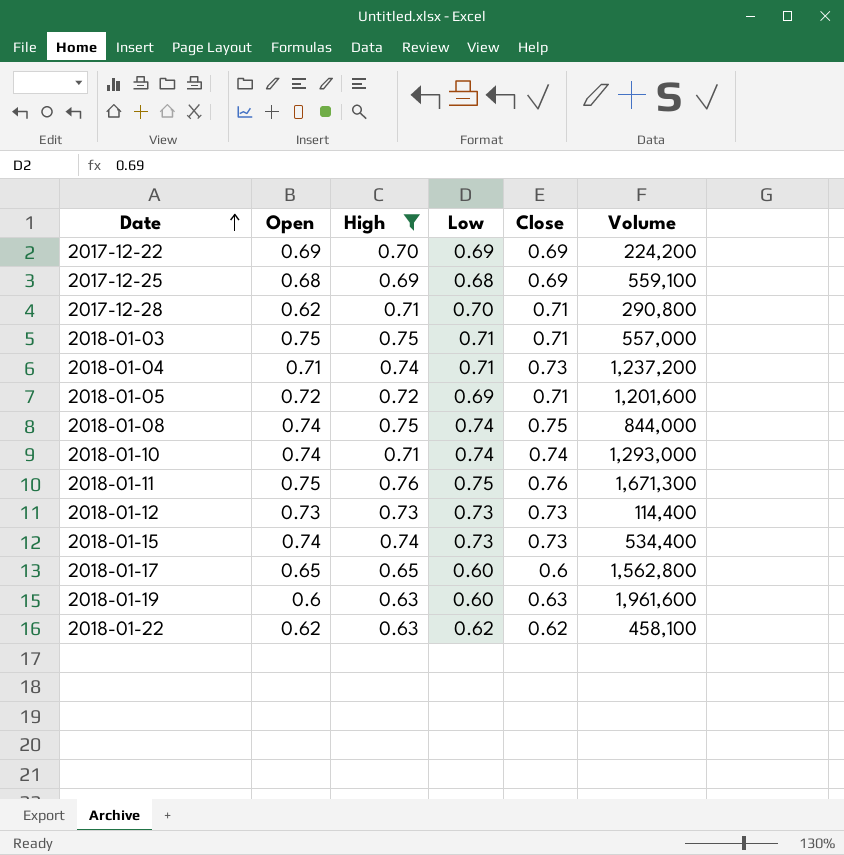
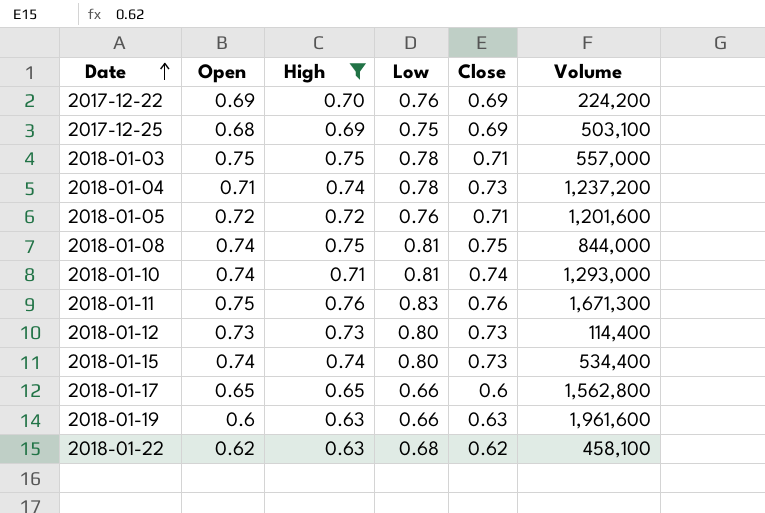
row 2017-12-28: 0.62 | 0.71 | 0.70 | 0.71 | 290,800 -> none
2017-12-22 | Low: 0.69 -> 0.76
2017-12-25 | Low: 0.68 -> 0.75
2017-12-25 | Volume: 559,100 -> 503,100
2018-01-03 | Low: 0.71 -> 0.78
2018-01-04 | Low: 0.71 -> 0.78
2018-01-05 | Low: 0.69 -> 0.76
2018-01-08 | Low: 0.74 -> 0.81
2018-01-10 | Low: 0.74 -> 0.81
2018-01-11 | Low: 0.75 -> 0.83
2018-01-12 | Low: 0.73 -> 0.80
2018-01-15 | Low: 0.73 -> 0.80
2018-01-17 | Low: 0.60 -> 0.66
2018-01-19 | Low: 0.60 -> 0.66
2018-01-22 | Low: 0.62 -> 0.68

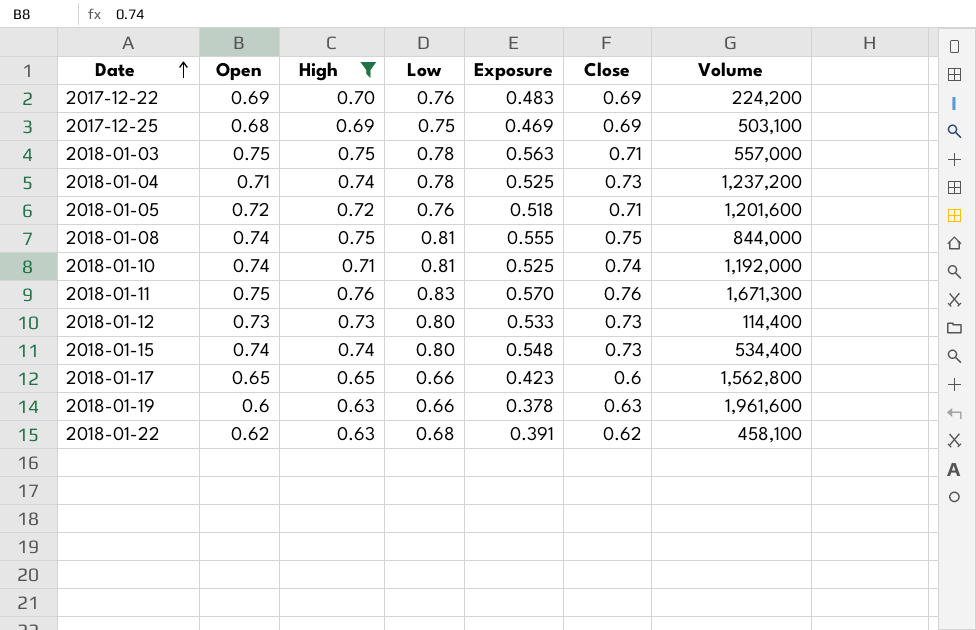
column Exposure | formula: none -> [Open] * [High]
2018-01-10 | Volume: 1,293,000 -> 1,192,000

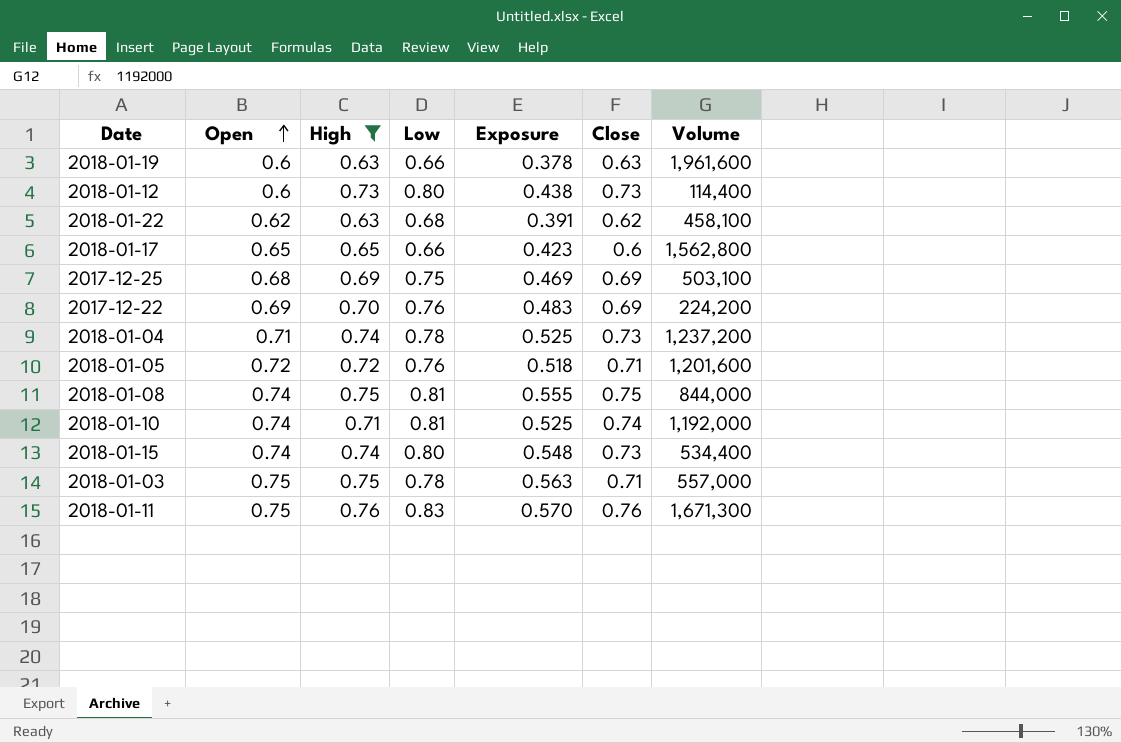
row order: Date ascending -> Open ascending
2018-01-12 | Open: 0.73 -> 0.6
2018-01-12 | Exposure: 0.533 -> 0.438

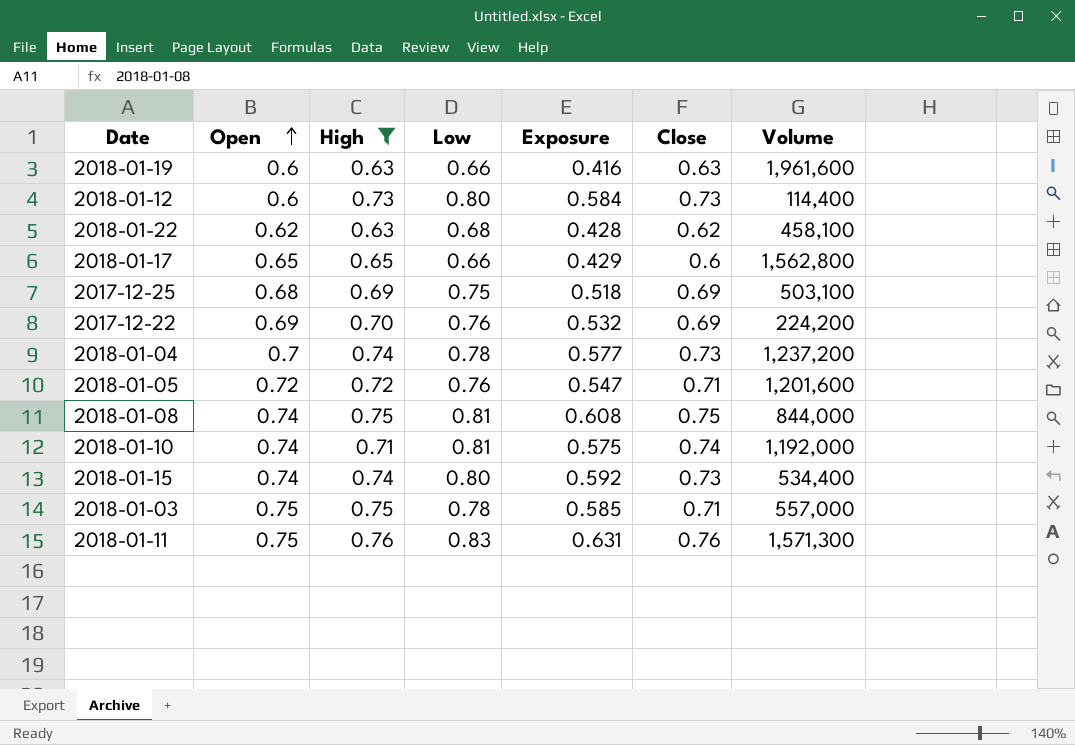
column Exposure | formula: [Open] * [High] -> [High] * [Low]
2018-01-04 | Open: 0.71 -> 0.7
2018-01-11 | Volume: 1,671,300 -> 1,571,300

